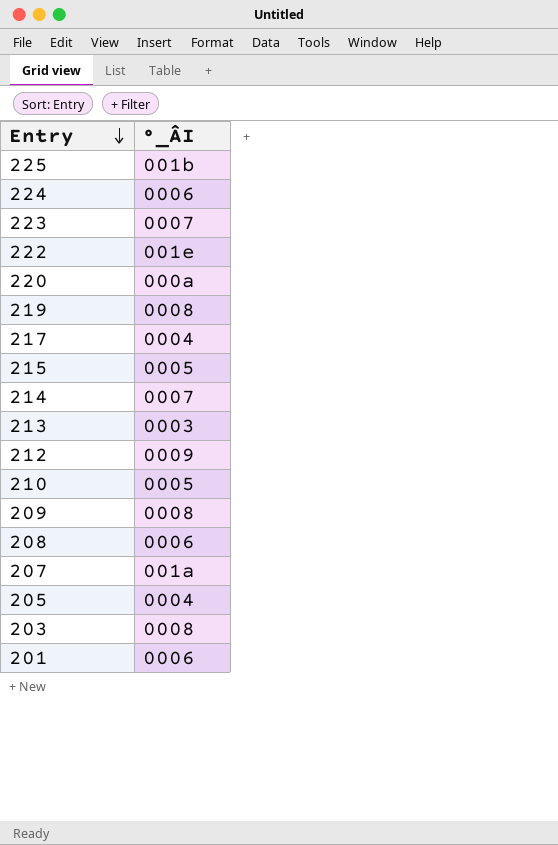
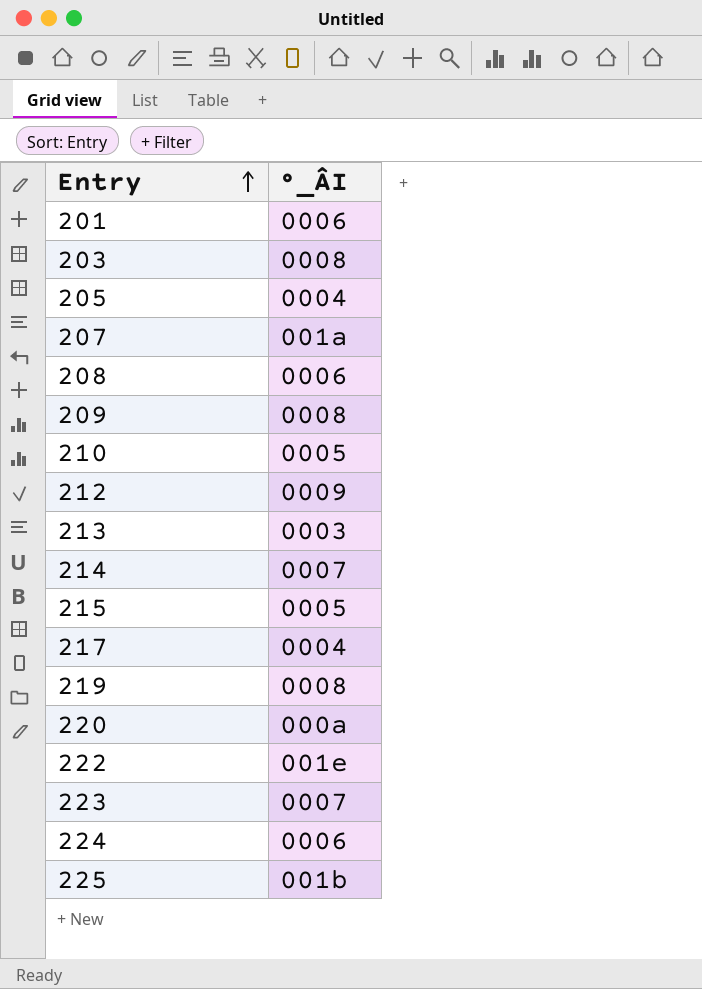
row order: Entry descending -> Entry ascending

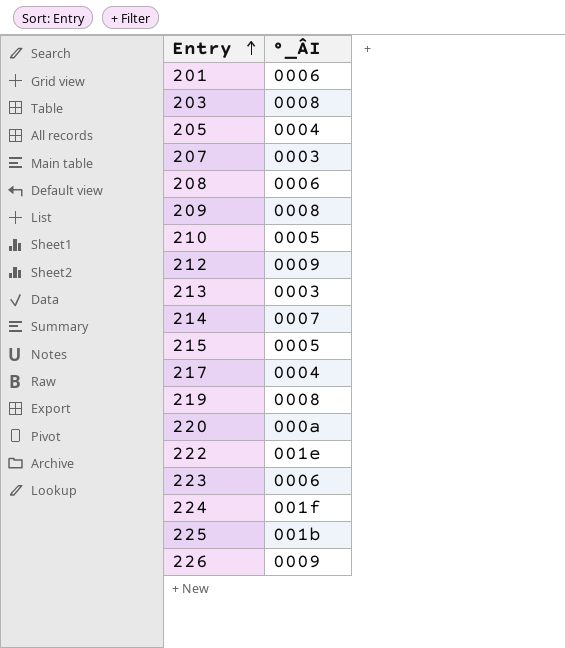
207 | °_ÂI: 001a -> 0003
223 | °_ÂI: 0007 -> 0006
224 | °_ÂI: 0006 -> 001f
row 226: none -> 0009

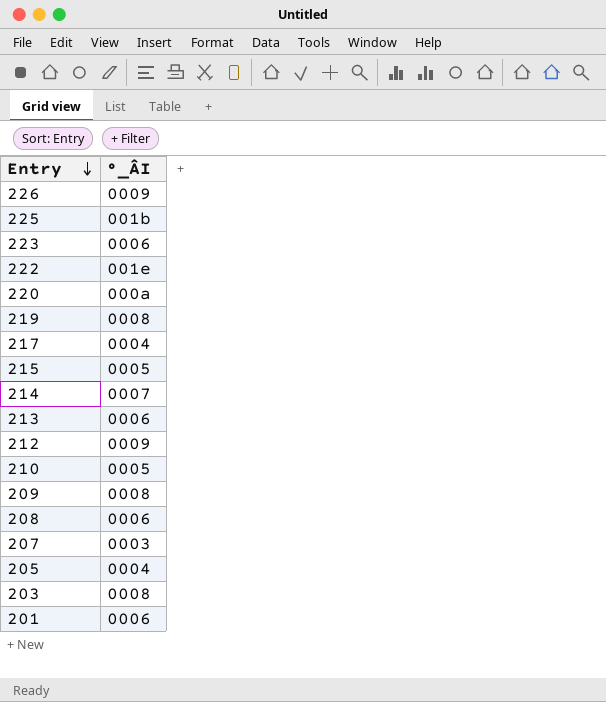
row order: Entry ascending -> Entry descending
row 224: 001f -> none
213 | °_ÂI: 0003 -> 0006

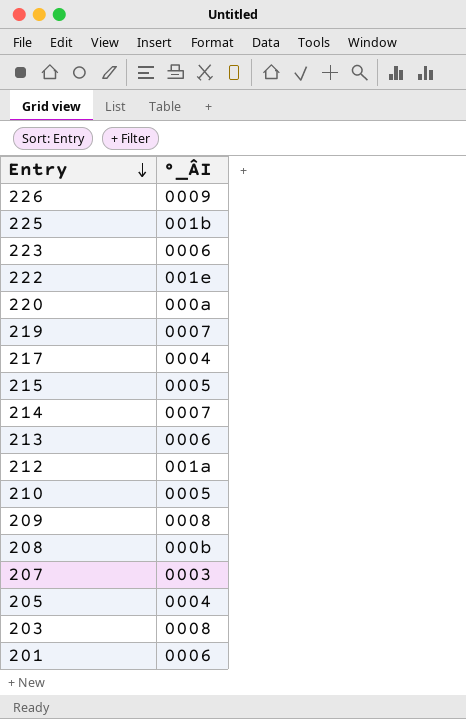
219 | °_ÂI: 0008 -> 0007
212 | °_ÂI: 0009 -> 001a
208 | °_ÂI: 0006 -> 000b

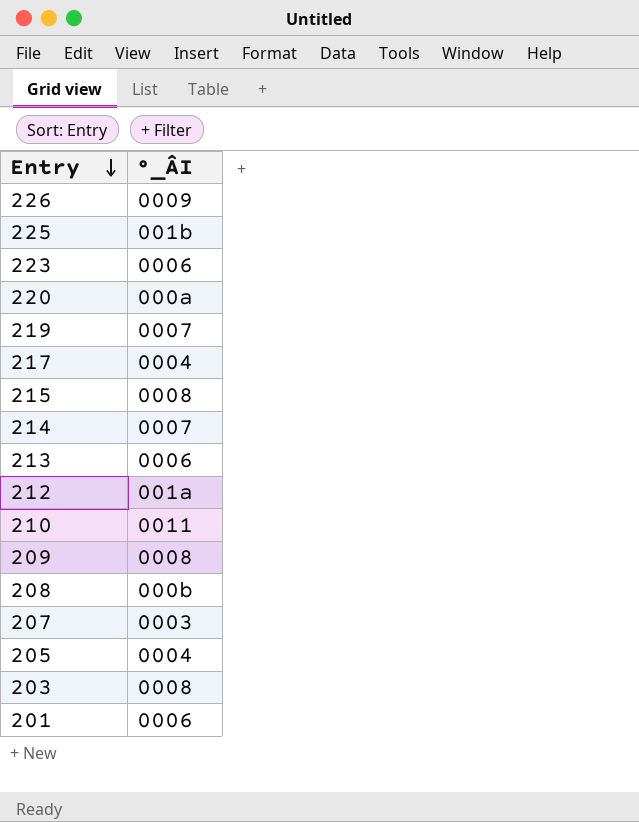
row 222: 001e -> none
215 | °_ÂI: 0005 -> 0008
210 | °_ÂI: 0005 -> 0011

